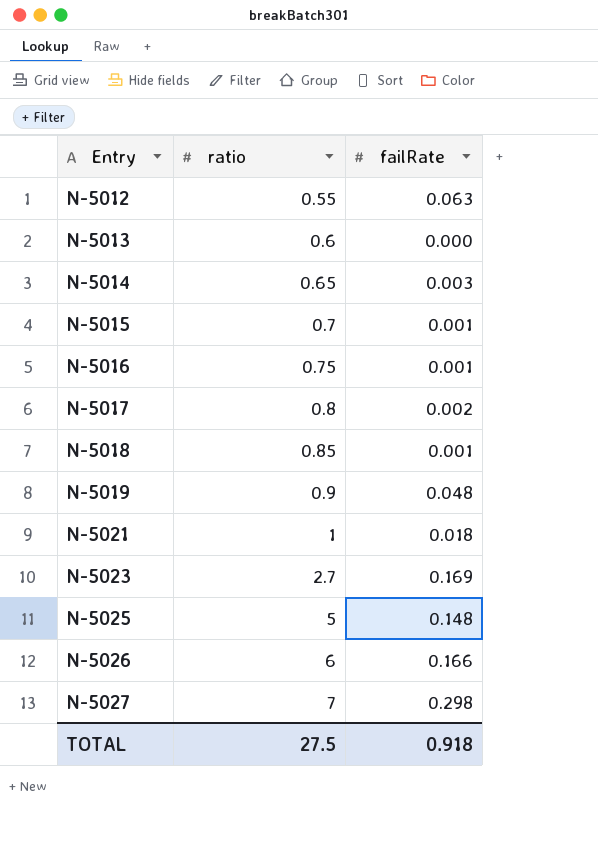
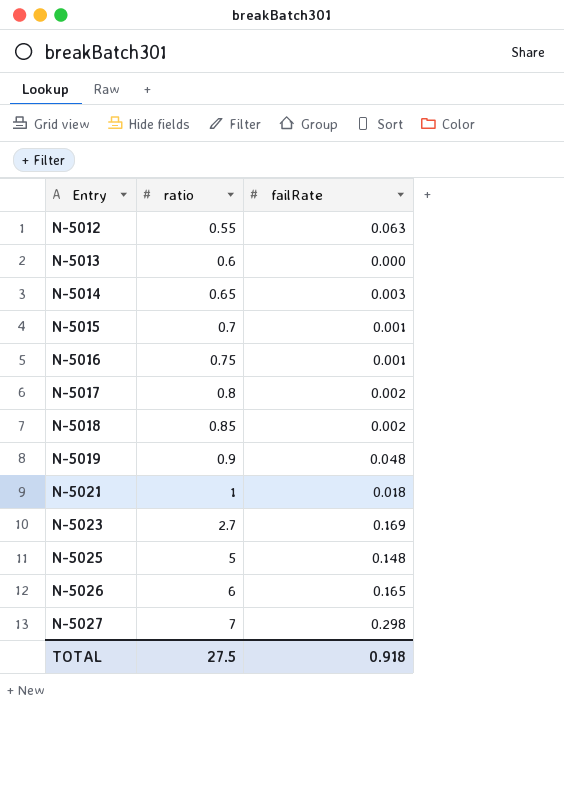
N-5018 | failRate: 0.001 -> 0.002
N-5026 | failRate: 0.166 -> 0.165

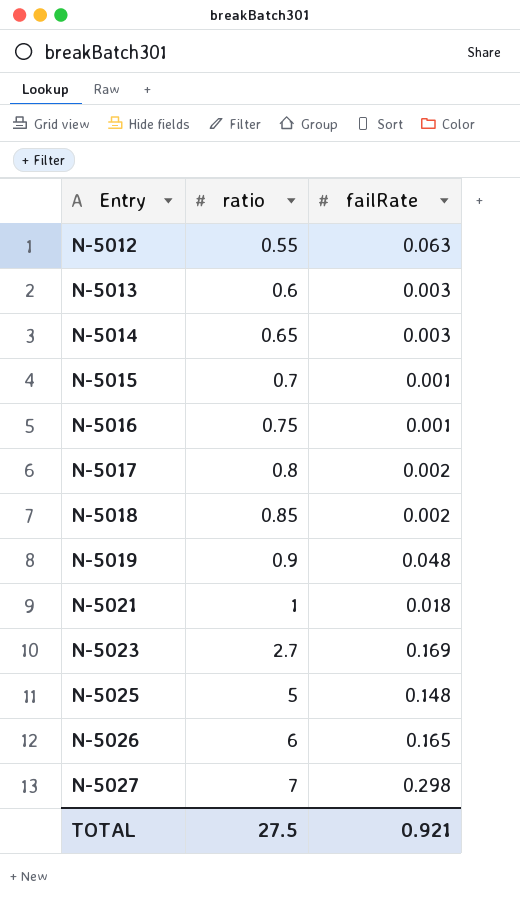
N-5013 | failRate: 0.000 -> 0.003
TOTAL | failRate: 0.918 -> 0.921

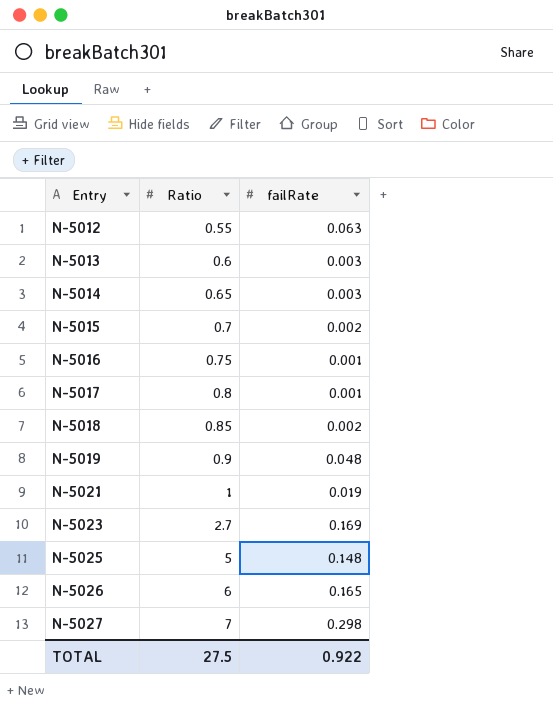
column name: ratio -> Ratio
N-5015 | failRate: 0.001 -> 0.002
N-5017 | failRate: 0.002 -> 0.001
N-5021 | failRate: 0.018 -> 0.019
TOTAL | failRate: 0.921 -> 0.922

